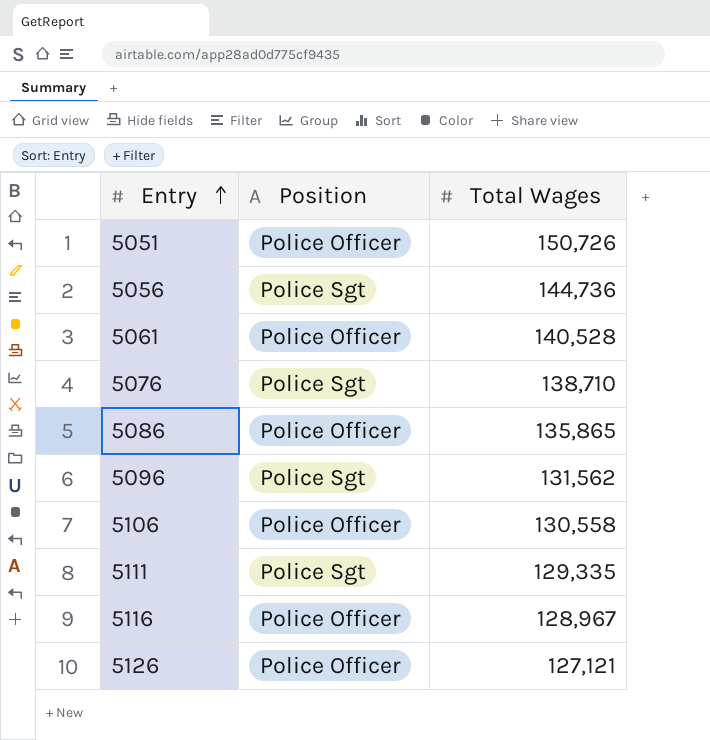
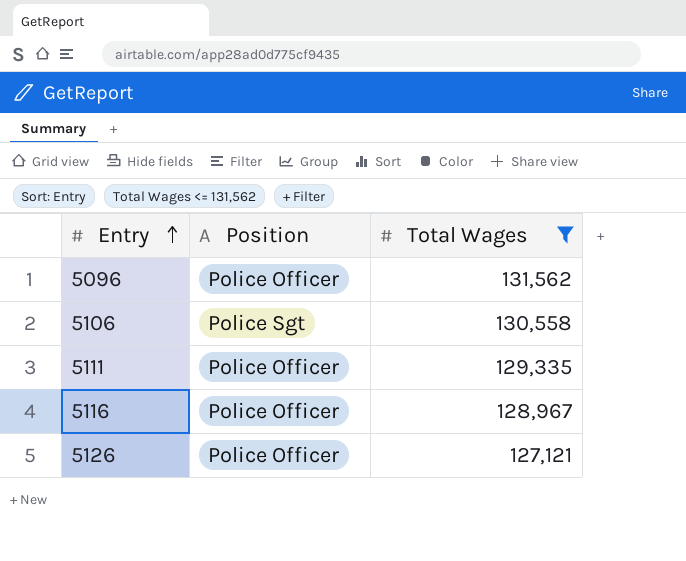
filter: none -> Total Wages <= 131,562
5096 | Position: Police Sgt -> Police Officer
5106 | Position: Police Officer -> Police Sgt
5111 | Position: Police Sgt -> Police Officer

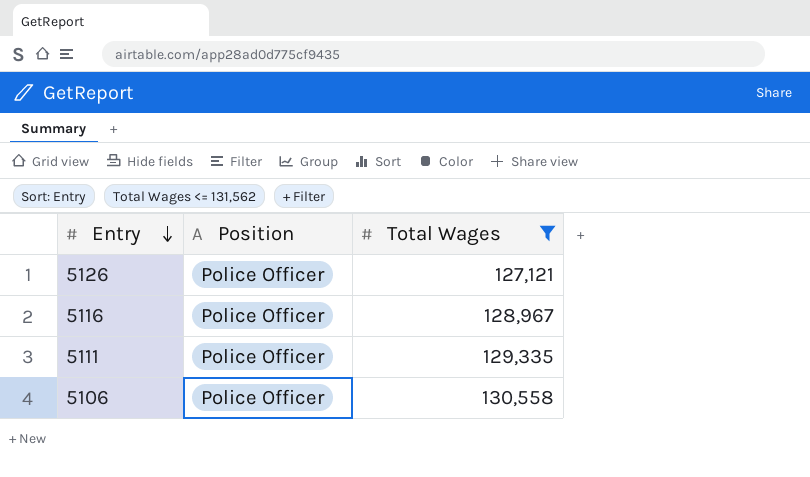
row order: Entry ascending -> Entry descending
row 5096: Police Officer | 131,562 -> none
5106 | Position: Police Sgt -> Police Officer

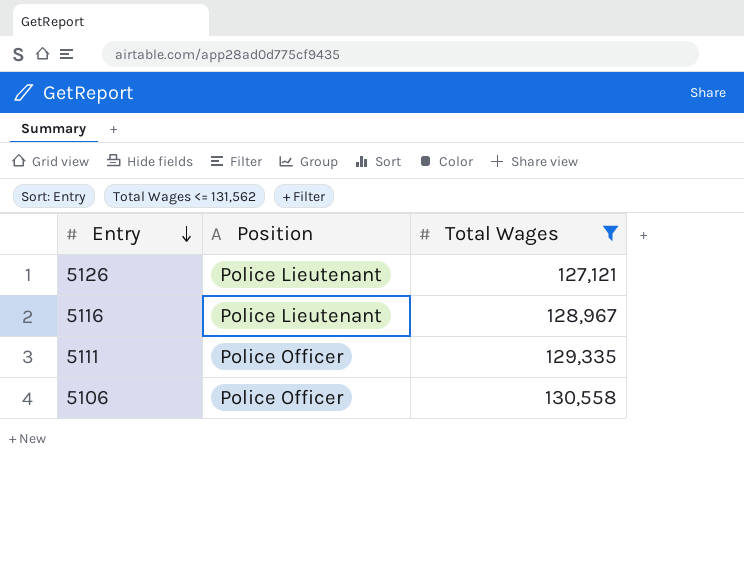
5126 | Position: Police Officer -> Police Lieutenant
5116 | Position: Police Officer -> Police Lieutenant

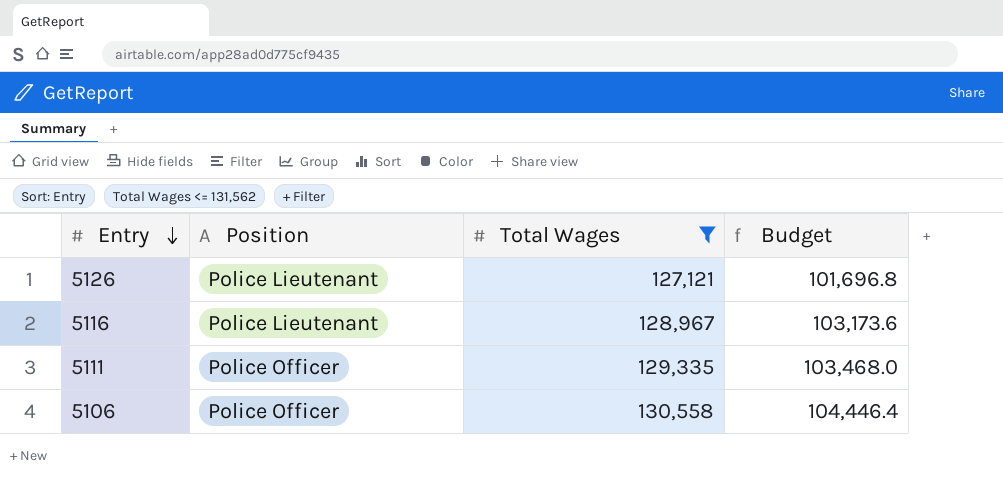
column Budget | formula: none -> [Total Wages] * 0.8

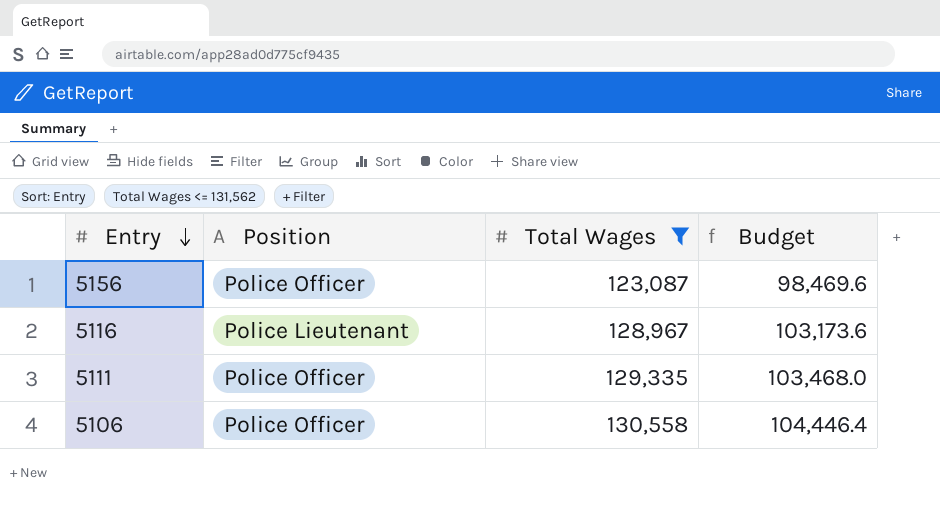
row 5126: Police Lieutenant | 127,121 | 101,696.8 -> none
row 5156: none -> Police Officer | 123,087 | 98,469.6

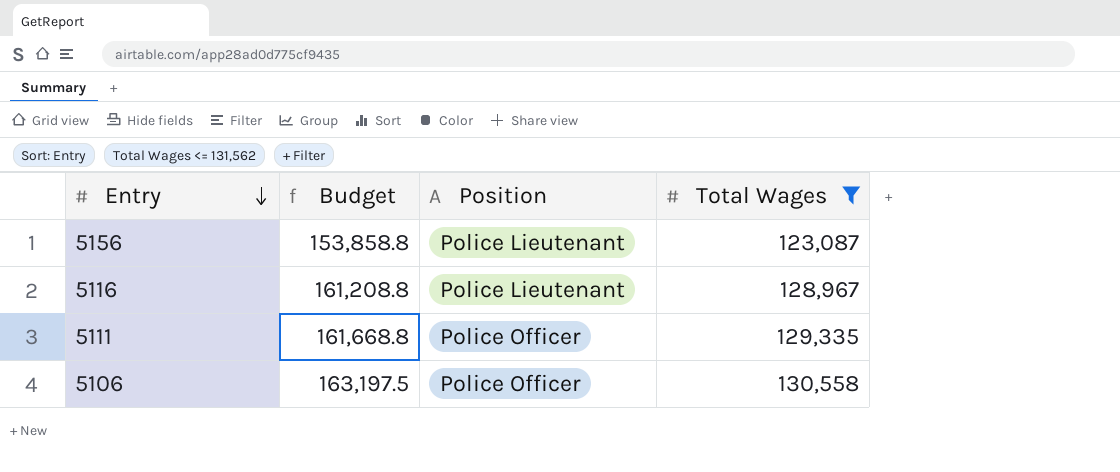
column Budget | formula: [Total Wages] * 0.8 -> [Total Wages] * 1.25
column Budget | position: 4 -> 2
5156 | Position: Police Officer -> Police Lieutenant

